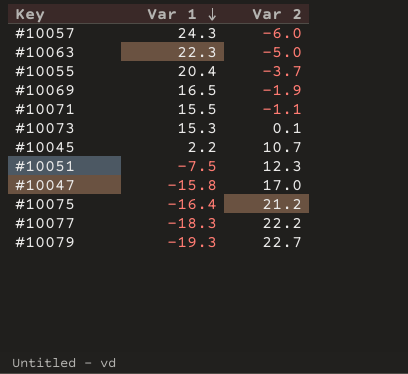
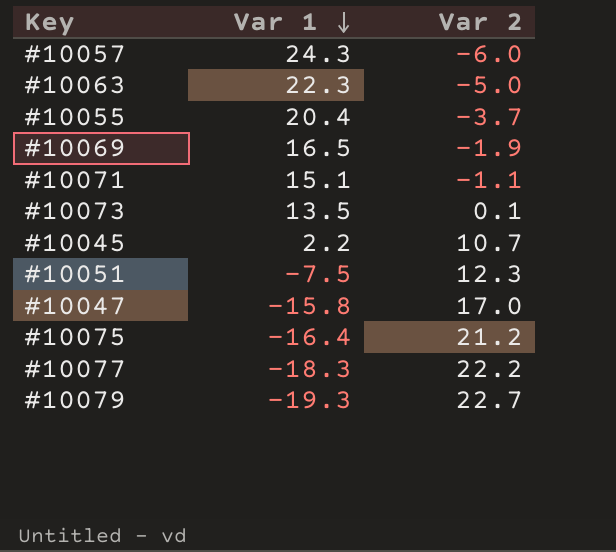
#10071 | Var 1: 15.5 -> 15.1
#10073 | Var 1: 15.3 -> 13.5

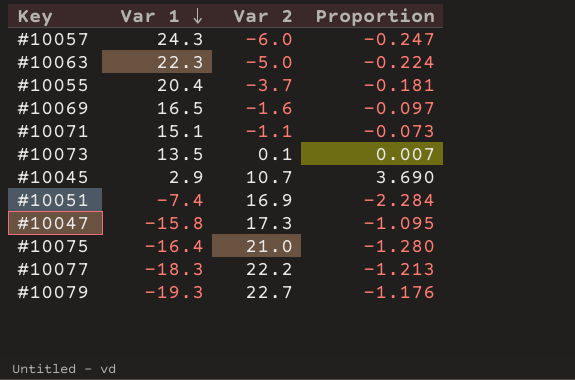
column Proportion | formula: none -> [Var 2] / [Var 1]
#10069 | Var 2: -1.9 -> -1.6
#10045 | Var 1: 2.2 -> 2.9
#10051 | Var 1: -7.5 -> -7.4
#10051 | Var 2: 12.3 -> 16.9
#10047 | Var 2: 17.0 -> 17.3
#10075 | Var 2: 21.2 -> 21.0

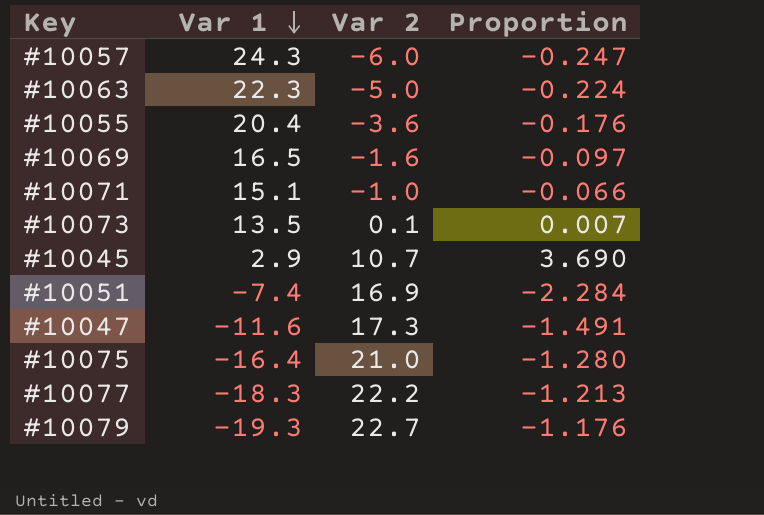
#10055 | Var 2: -3.7 -> -3.6
#10055 | Proportion: -0.181 -> -0.176
#10071 | Var 2: -1.1 -> -1.0
#10071 | Proportion: -0.073 -> -0.066
#10047 | Var 1: -15.8 -> -11.6
#10047 | Proportion: -1.095 -> -1.491

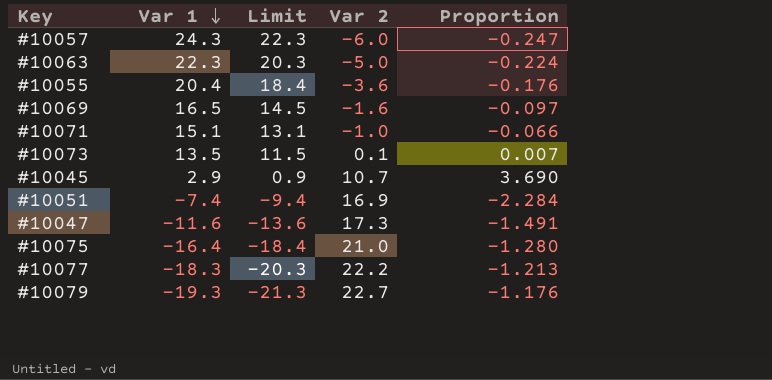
column Limit | formula: none -> [Var 1] - 2

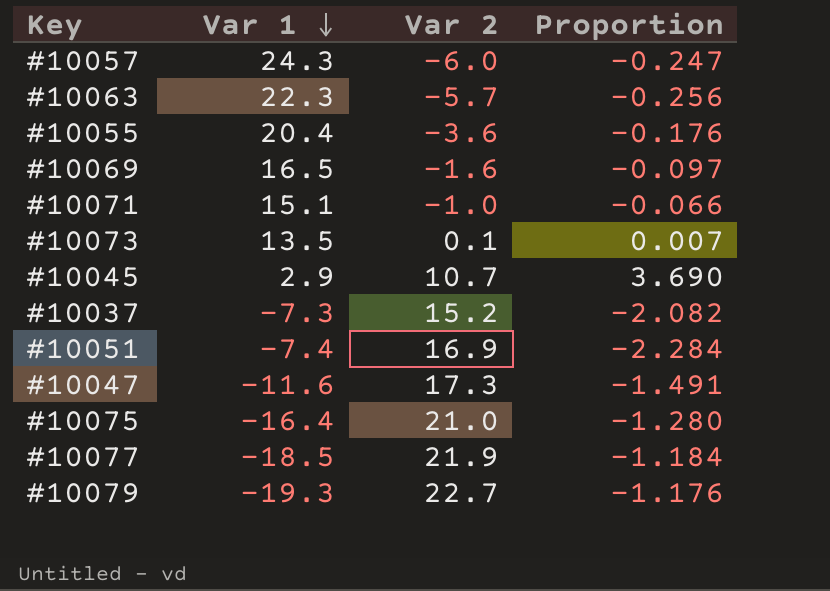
column Limit | formula: [Var 1] - 2 -> none
#10063 | Var 2: -5.0 -> -5.7
#10063 | Proportion: -0.224 -> -0.256
row #10037: none -> -7.3 | 15.2 | -2.082
#10077 | Var 1: -18.3 -> -18.5
#10077 | Var 2: 22.2 -> 21.9
#10077 | Proportion: -1.213 -> -1.184

